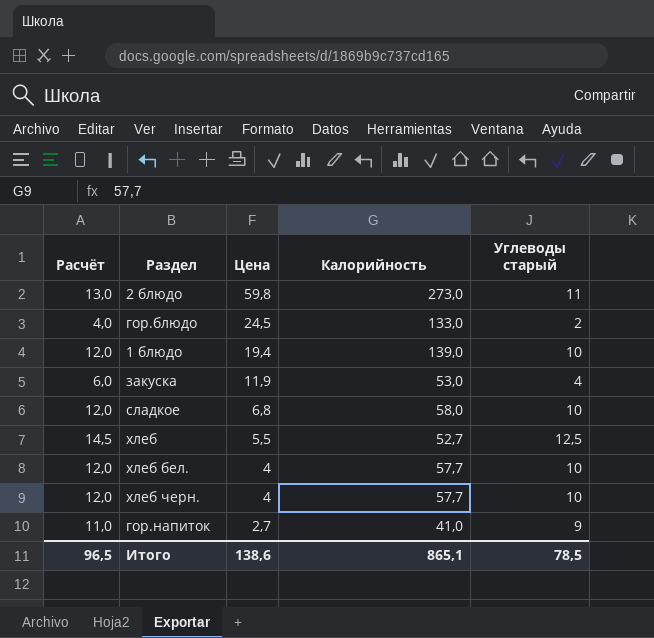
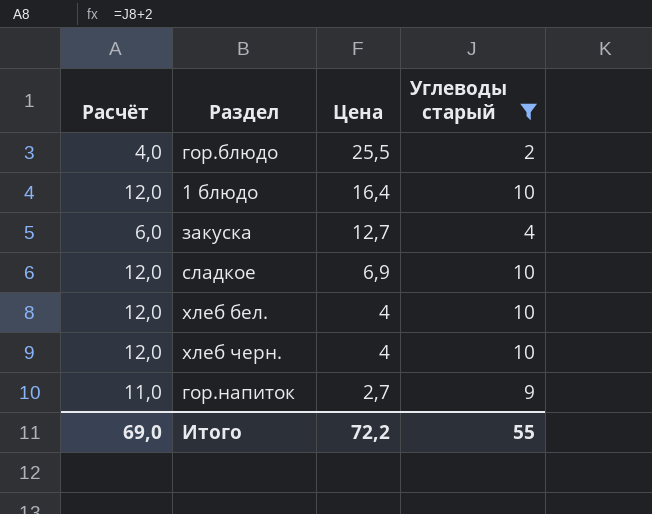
filter: none -> Углеводы старый <= 10
column Калорийность | position: 4 -> none
гор.блюдо | Цена: 24,5 -> 25,5
1 блюдо | Цена: 19,4 -> 16,4
закуска | Цена: 11,9 -> 12,7
сладкое | Цена: 6,8 -> 6,9
Итого | Расчёт: 96,5 -> 69,0
Итого | Цена: 138,6 -> 72,2
Итого | Углеводы старый: 78,5 -> 55

